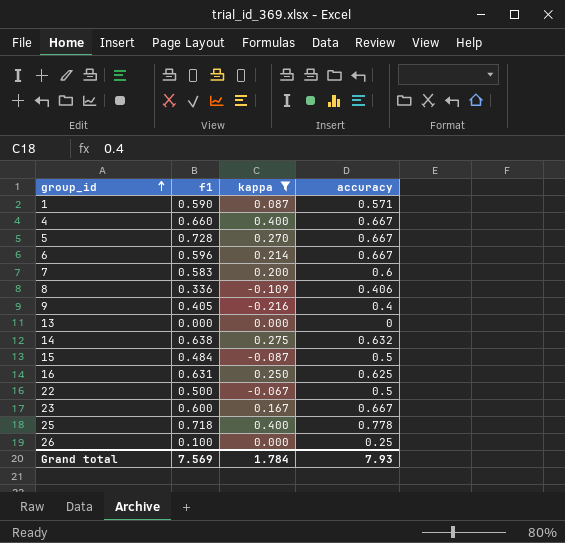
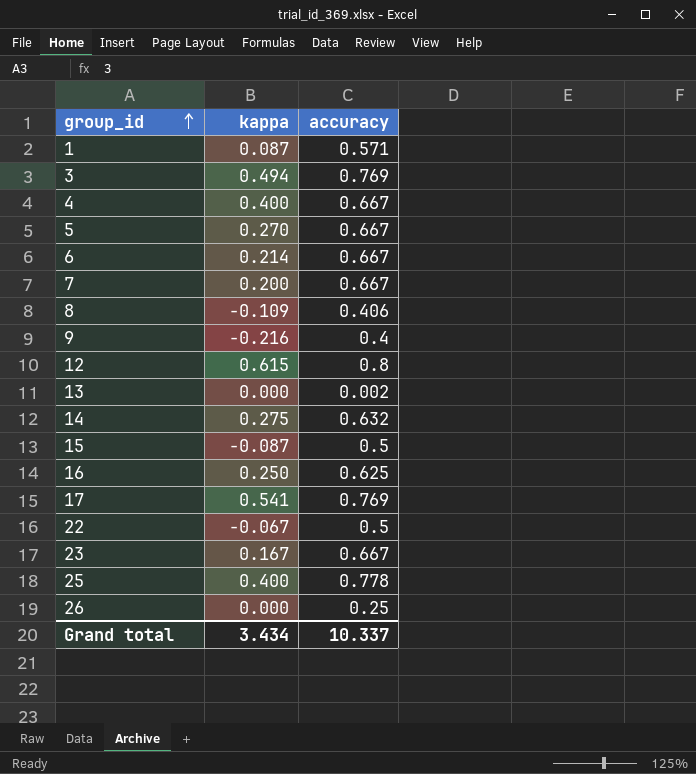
filter: kappa <= 0.400 -> none
column f1 | position: 2 -> none
7 | accuracy: 0.6 -> 0.667
13 | accuracy: 0 -> 0.002
Grand total | kappa: 1.784 -> 3.434
Grand total | accuracy: 7.93 -> 10.337

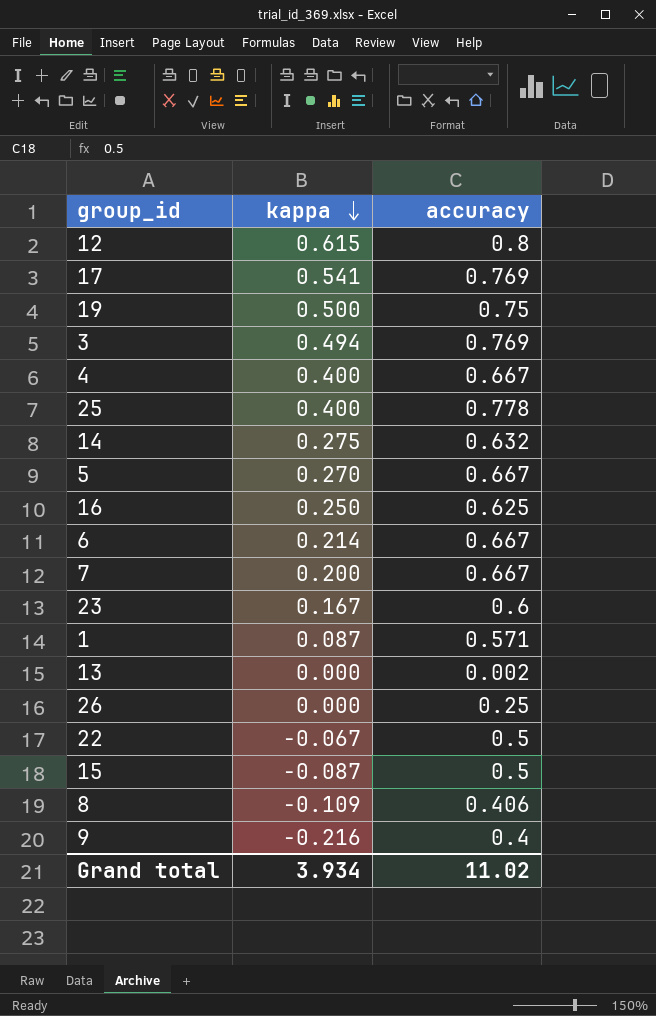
row order: group_id ascending -> kappa descending
row 19: none -> 0.500 | 0.75
23 | accuracy: 0.667 -> 0.6
Grand total | kappa: 3.434 -> 3.934
Grand total | accuracy: 10.337 -> 11.02

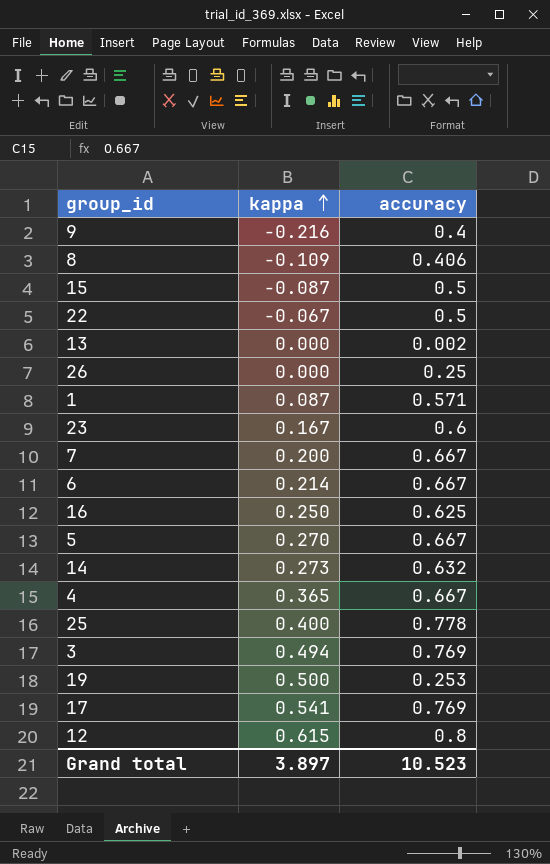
row order: kappa descending -> kappa ascending
14 | kappa: 0.275 -> 0.273
4 | kappa: 0.400 -> 0.365
19 | accuracy: 0.75 -> 0.253
Grand total | kappa: 3.934 -> 3.897
Grand total | accuracy: 11.02 -> 10.523

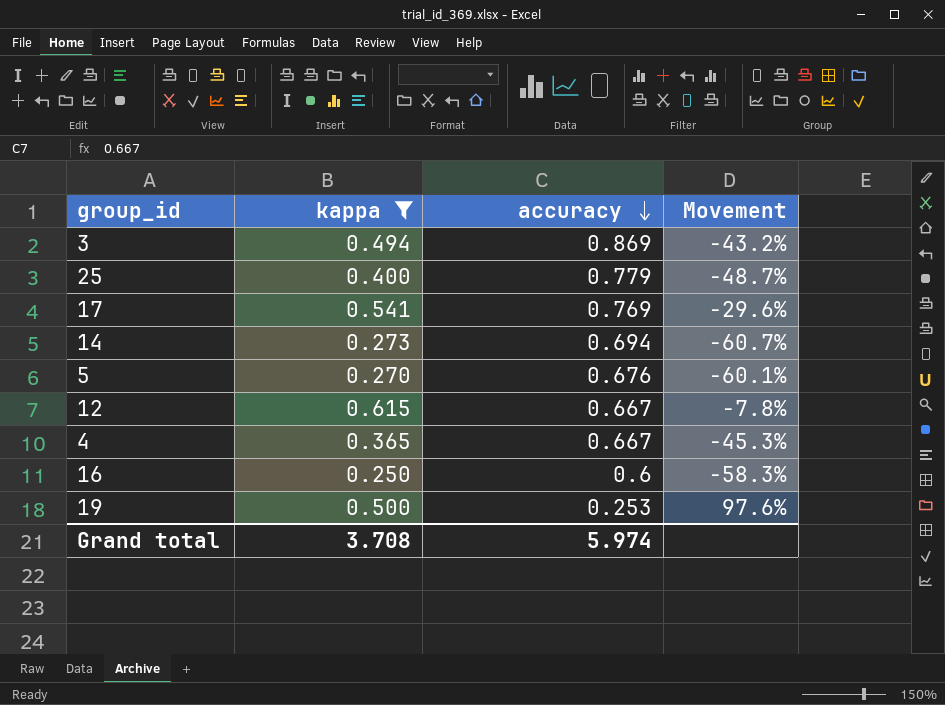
filter: none -> kappa >= 0.250
row order: kappa ascending -> accuracy descending
column Movement | formula: none -> ([kappa] - [accuracy]) / [accuracy]
3 | accuracy: 0.769 -> 0.869
25 | accuracy: 0.778 -> 0.779
14 | accuracy: 0.632 -> 0.694
5 | accuracy: 0.667 -> 0.676
12 | accuracy: 0.8 -> 0.667
16 | accuracy: 0.625 -> 0.6
Grand total | kappa: 3.897 -> 3.708
Grand total | accuracy: 10.523 -> 5.974

